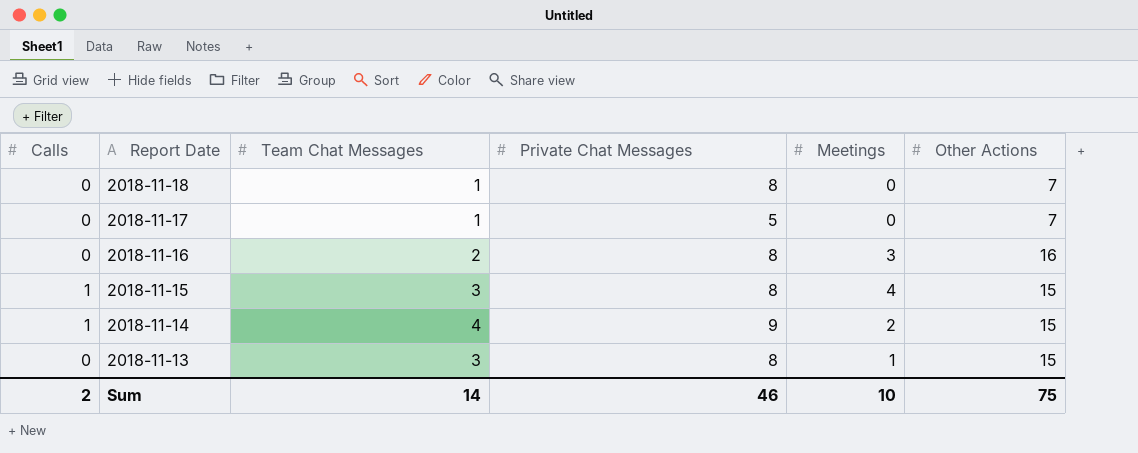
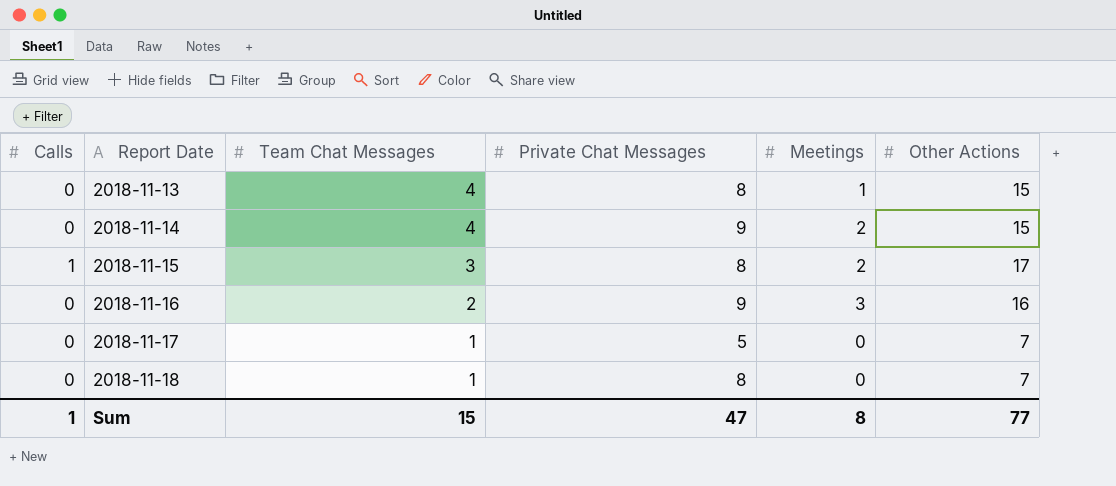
row order: Report Date descending -> Report Date ascending
2018-11-13 | Team Chat Messages: 3 -> 4
2018-11-14 | Calls: 1 -> 0
2018-11-15 | Meetings: 4 -> 2
2018-11-15 | Other Actions: 15 -> 17
2018-11-16 | Private Chat Messages: 8 -> 9
Sum | Calls: 2 -> 1
Sum | Team Chat Messages: 14 -> 15
Sum | Private Chat Messages: 46 -> 47
Sum | Meetings: 10 -> 8
Sum | Other Actions: 75 -> 77

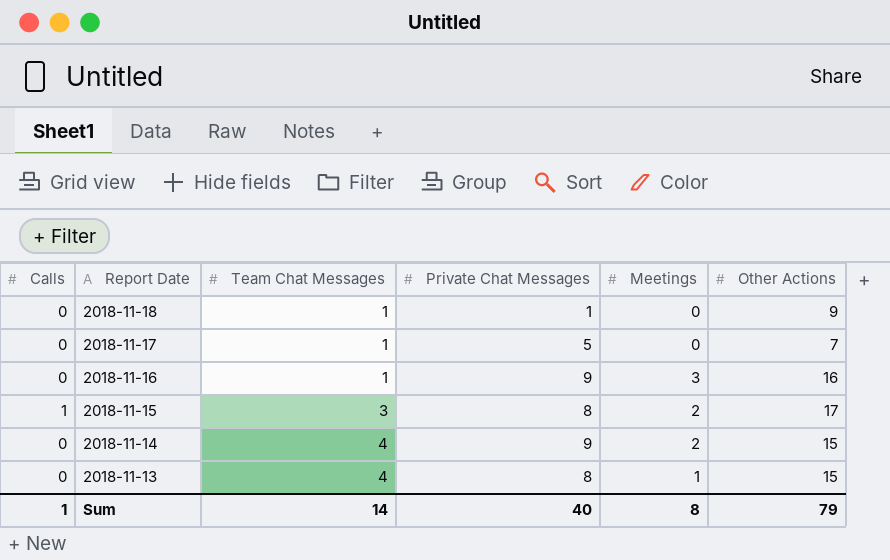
row order: Report Date ascending -> Report Date descending
2018-11-18 | Private Chat Messages: 8 -> 1
2018-11-18 | Other Actions: 7 -> 9
2018-11-16 | Team Chat Messages: 2 -> 1
Sum | Team Chat Messages: 15 -> 14
Sum | Private Chat Messages: 47 -> 40
Sum | Other Actions: 77 -> 79

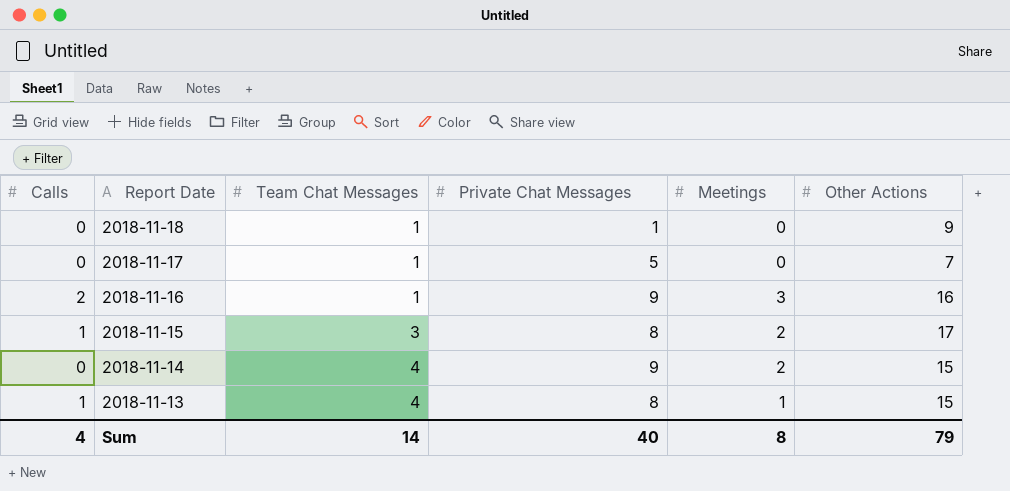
2018-11-16 | Calls: 0 -> 2
2018-11-13 | Calls: 0 -> 1
Sum | Calls: 1 -> 4

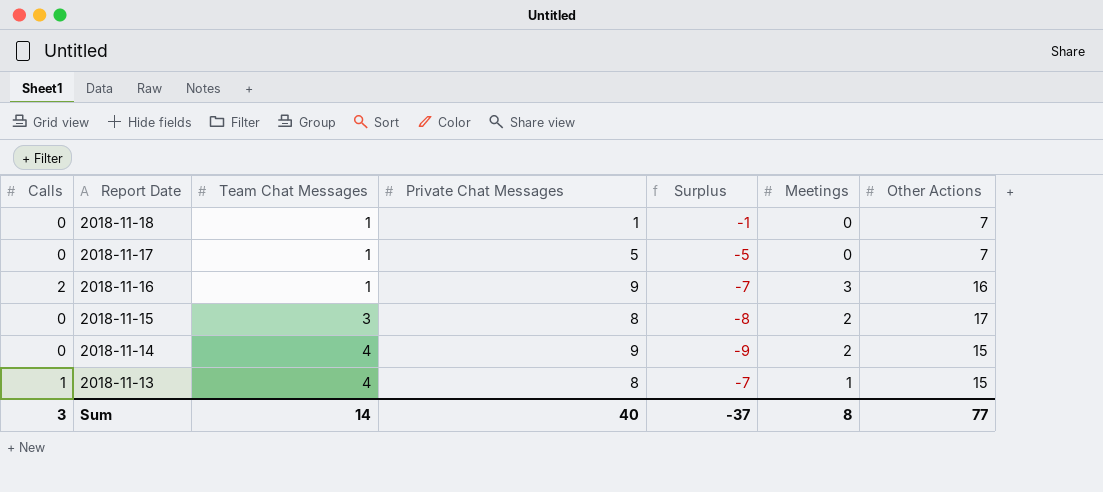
column Surplus | formula: none -> [Calls] - [Private Chat Messages]
2018-11-18 | Other Actions: 9 -> 7
2018-11-15 | Calls: 1 -> 0
Sum | Calls: 4 -> 3
Sum | Other Actions: 79 -> 77

